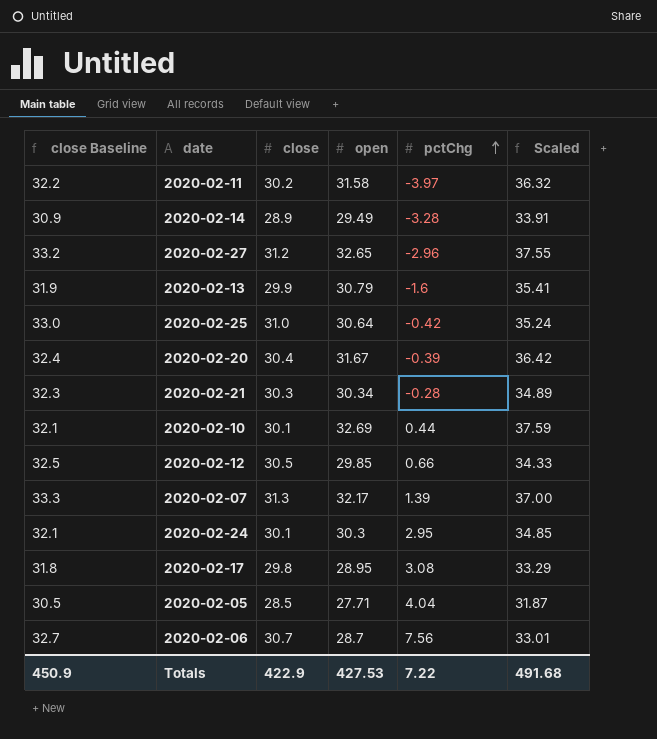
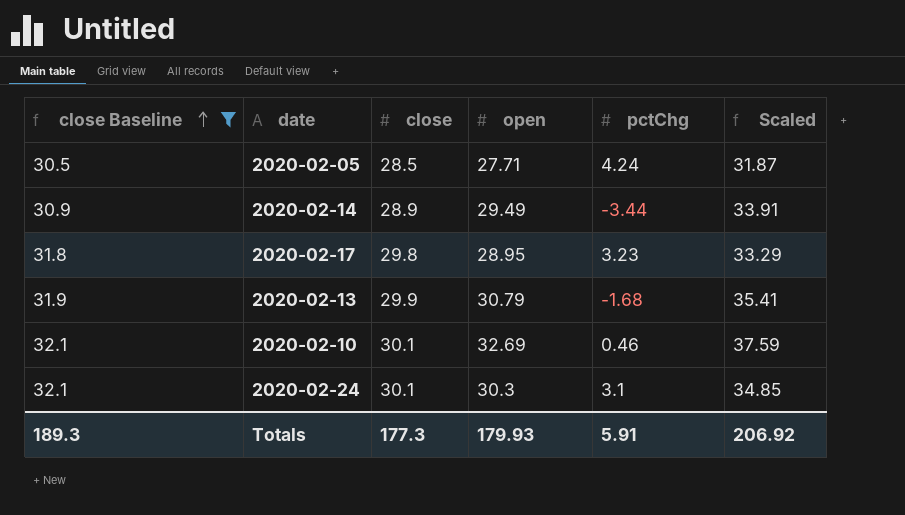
filter: none -> close Baseline <= 32.1
row order: pctChg ascending -> close Baseline ascending
2020-02-05 | pctChg: 4.04 -> 4.24
2020-02-14 | pctChg: -3.28 -> -3.44
2020-02-17 | pctChg: 3.08 -> 3.23
2020-02-13 | pctChg: -1.6 -> -1.68
2020-02-10 | pctChg: 0.44 -> 0.46
2020-02-24 | pctChg: 2.95 -> 3.1
Totals | close Baseline: 450.9 -> 189.3
Totals | close: 422.9 -> 177.3
Totals | open: 427.53 -> 179.93
Totals | pctChg: 7.22 -> 5.91
Totals | Scaled: 491.68 -> 206.92

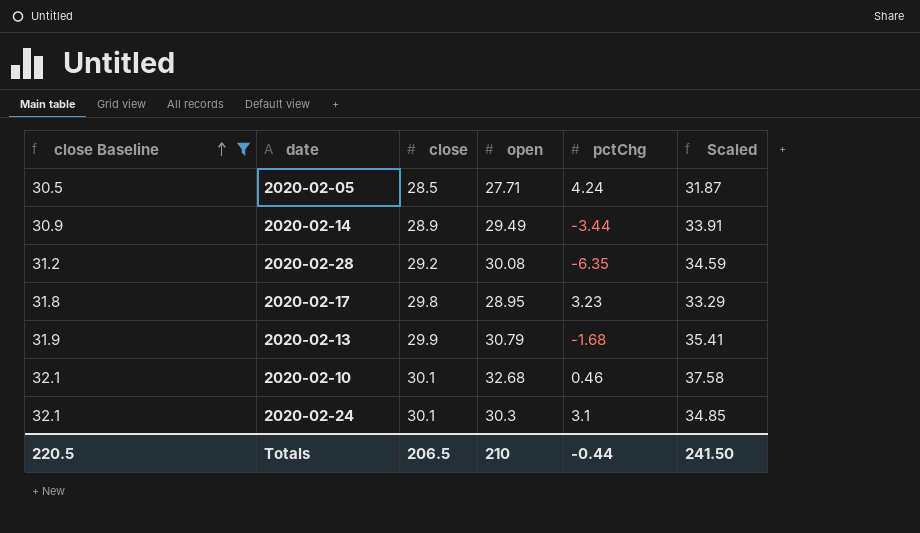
row 2020-02-28: none -> 31.2 | 29.2 | 30.08 | -6.35 | 34.59
2020-02-10 | open: 32.69 -> 32.68
2020-02-10 | Scaled: 37.59 -> 37.58
Totals | close Baseline: 189.3 -> 220.5
Totals | close: 177.3 -> 206.5
Totals | open: 179.93 -> 210
Totals | pctChg: 5.91 -> -0.44
Totals | Scaled: 206.92 -> 241.50

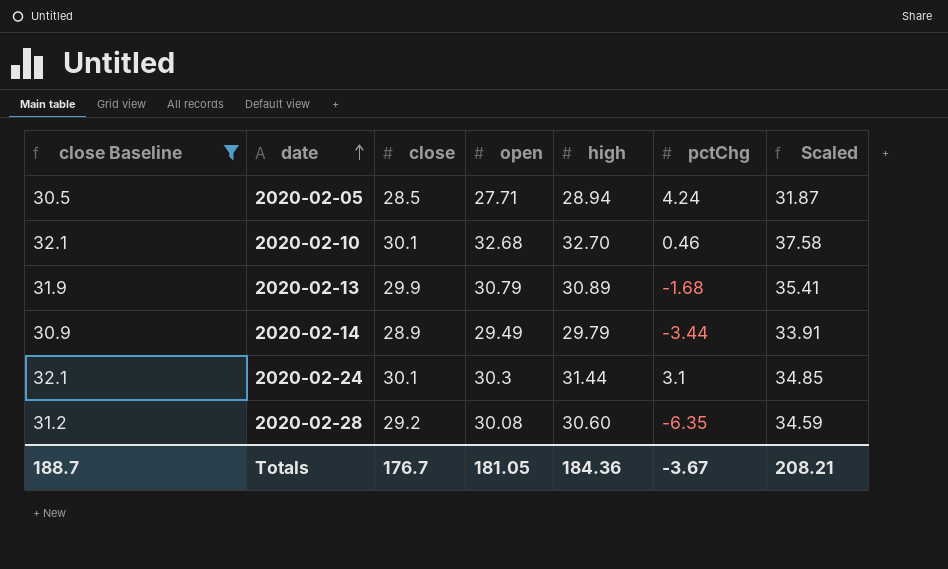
row order: close Baseline ascending -> date ascending
column high | position: none -> 5
row 2020-02-17: 31.8 | 29.8 | 28.95 | 3.23 | 33.29 -> none
Totals | close Baseline: 220.5 -> 188.7
Totals | close: 206.5 -> 176.7
Totals | open: 210 -> 181.05
Totals | pctChg: -0.44 -> -3.67
Totals | Scaled: 241.50 -> 208.21

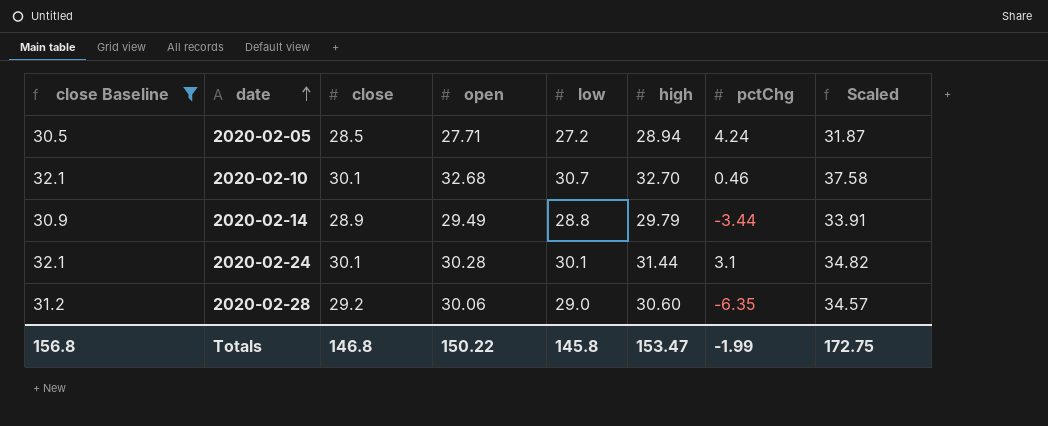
column low | position: none -> 5
row 2020-02-13: 31.9 | 29.9 | 30.79 | 30.89 | -1.68 | 35.41 -> none
2020-02-24 | open: 30.3 -> 30.28
2020-02-24 | Scaled: 34.85 -> 34.82
2020-02-28 | open: 30.08 -> 30.06
2020-02-28 | Scaled: 34.59 -> 34.57
Totals | close Baseline: 188.7 -> 156.8
Totals | close: 176.7 -> 146.8
Totals | open: 181.05 -> 150.22
Totals | high: 184.36 -> 153.47
Totals | pctChg: -3.67 -> -1.99
Totals | Scaled: 208.21 -> 172.75

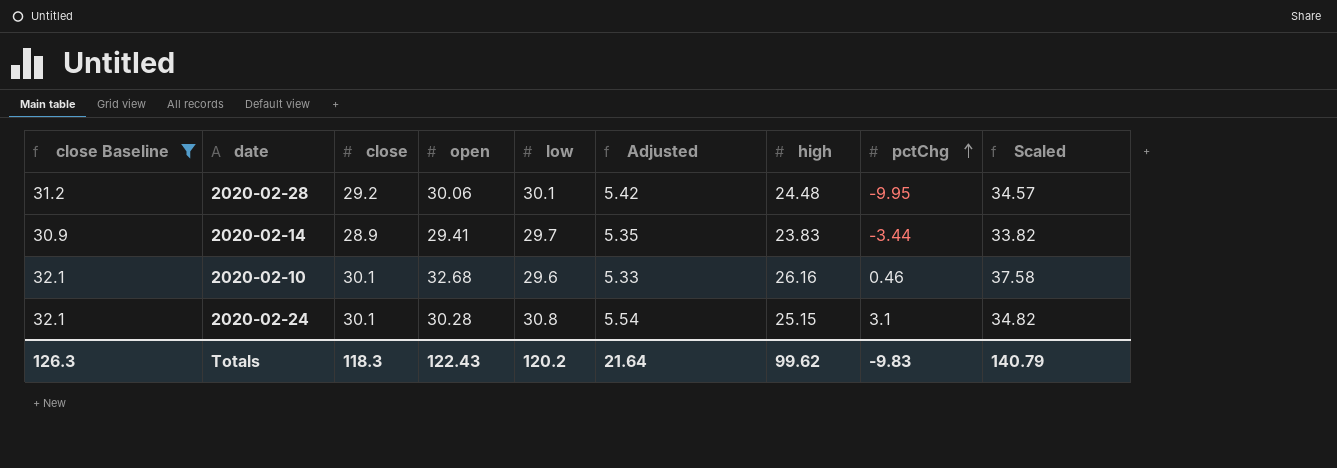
row order: date ascending -> pctChg ascending
column Adjusted | formula: none -> [low] * 0.18
row 2020-02-05: 30.5 | 28.5 | 27.71 | 27.2 | 28.94 | 4.24 | 31.87 -> none
2020-02-28 | low: 29.0 -> 30.1
2020-02-28 | high: 30.60 -> 24.48
2020-02-28 | pctChg: -6.35 -> -9.95
2020-02-14 | open: 29.49 -> 29.41
2020-02-14 | low: 28.8 -> 29.7
2020-02-14 | high: 29.79 -> 23.83
2020-02-14 | Scaled: 33.91 -> 33.82
2020-02-10 | low: 30.7 -> 29.6
2020-02-10 | high: 32.70 -> 26.16
2020-02-24 | low: 30.1 -> 30.8
2020-02-24 | high: 31.44 -> 25.15
Totals | close Baseline: 156.8 -> 126.3
Totals | close: 146.8 -> 118.3
Totals | open: 150.22 -> 122.43
Totals | low: 145.8 -> 120.2
Totals | high: 153.47 -> 99.62
Totals | pctChg: -1.99 -> -9.83
Totals | Scaled: 172.75 -> 140.79

